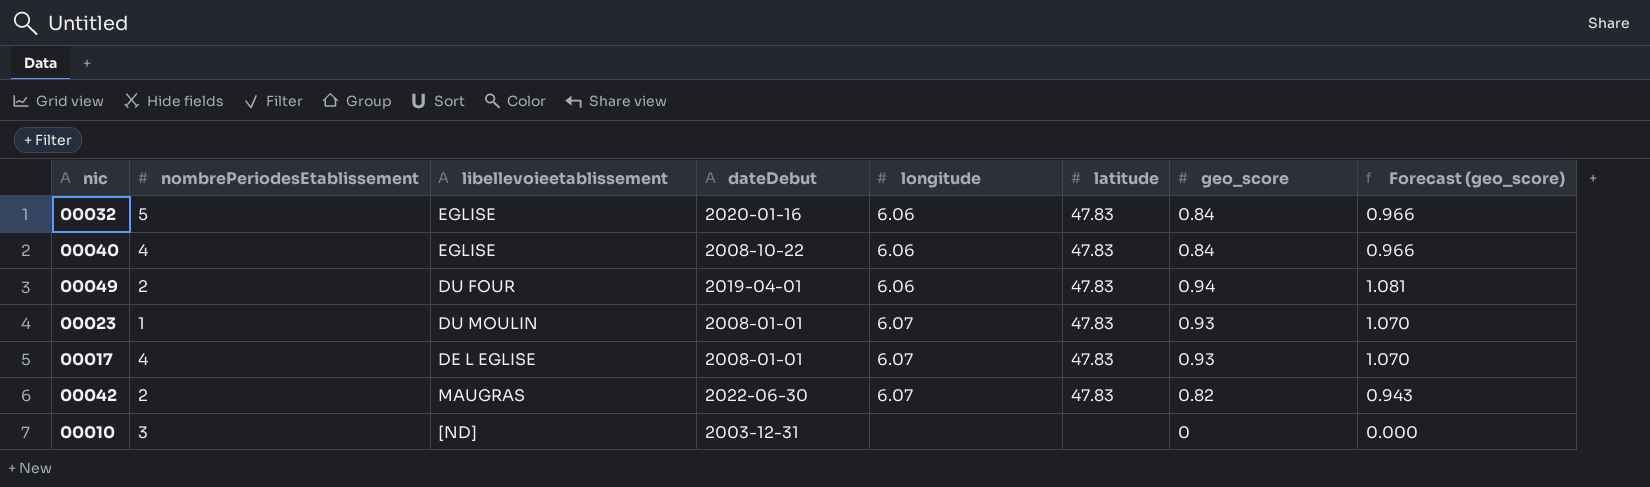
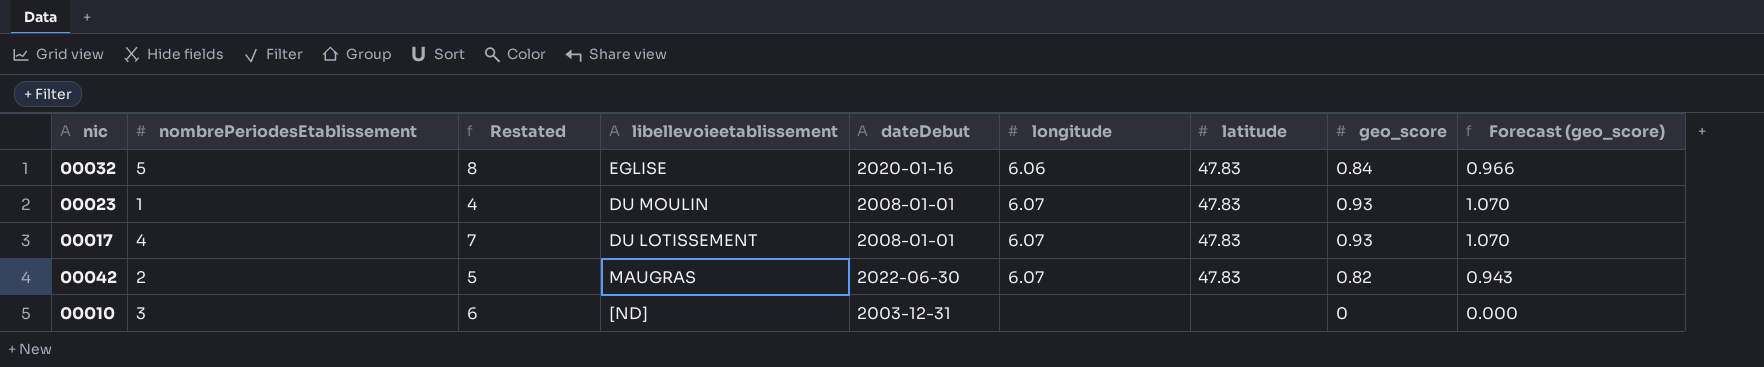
column Restated | formula: none -> [nombrePeriodesEtablissement] + 3
row 00040: 4 | EGLISE | 2008-10-22 | 6.06 | 47.83 | 0.84 | 0.966 -> none
row 00049: 2 | DU FOUR | 2019-04-01 | 6.06 | 47.83 | 0.94 | 1.081 -> none
00017 | libellevoieetablissement: DE L EGLISE -> DU LOTISSEMENT

